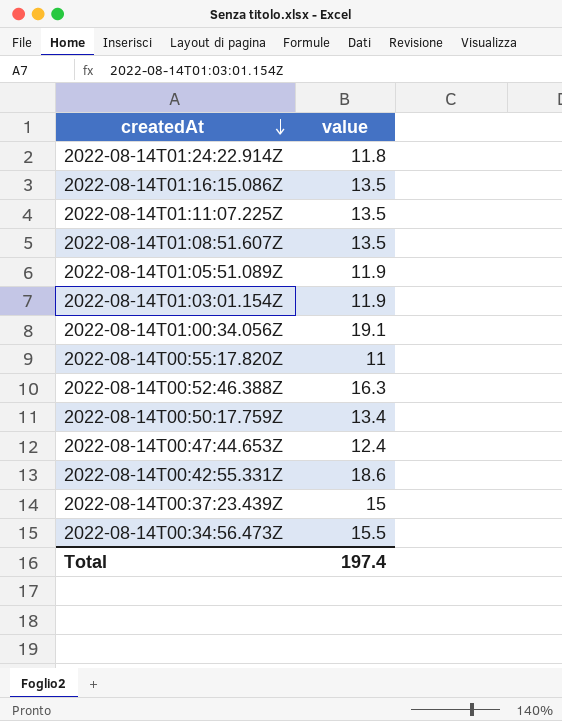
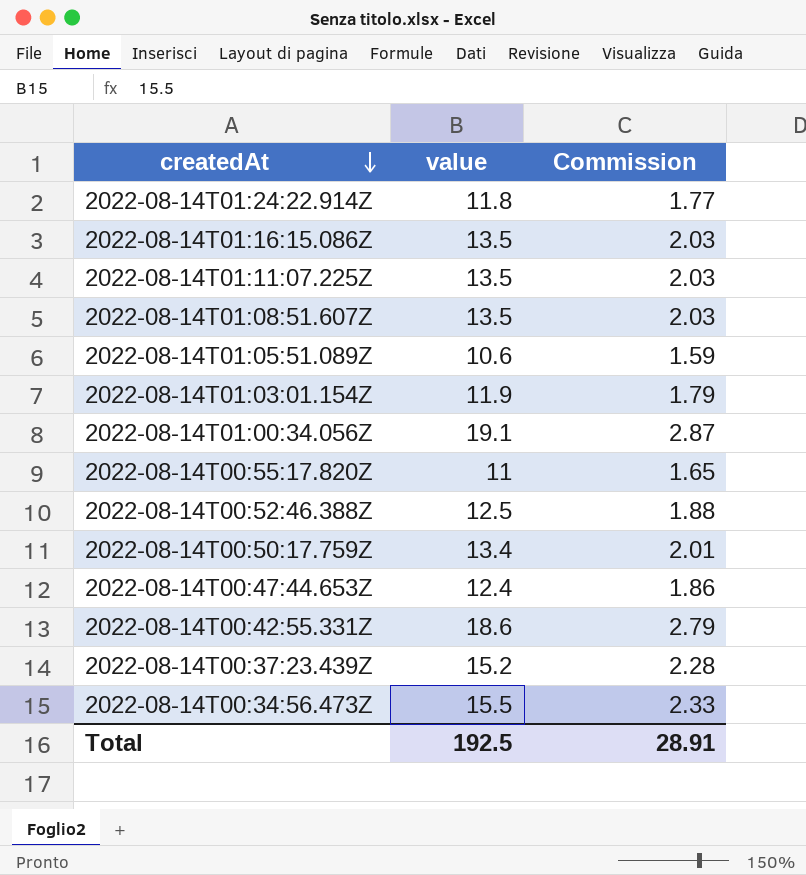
column Commission | formula: none -> [value] * 0.15
2022-08-14T01:05:51.089Z | value: 11.9 -> 10.6
2022-08-14T00:52:46.388Z | value: 16.3 -> 12.5
2022-08-14T00:37:23.439Z | value: 15 -> 15.2
Total | value: 197.4 -> 192.5

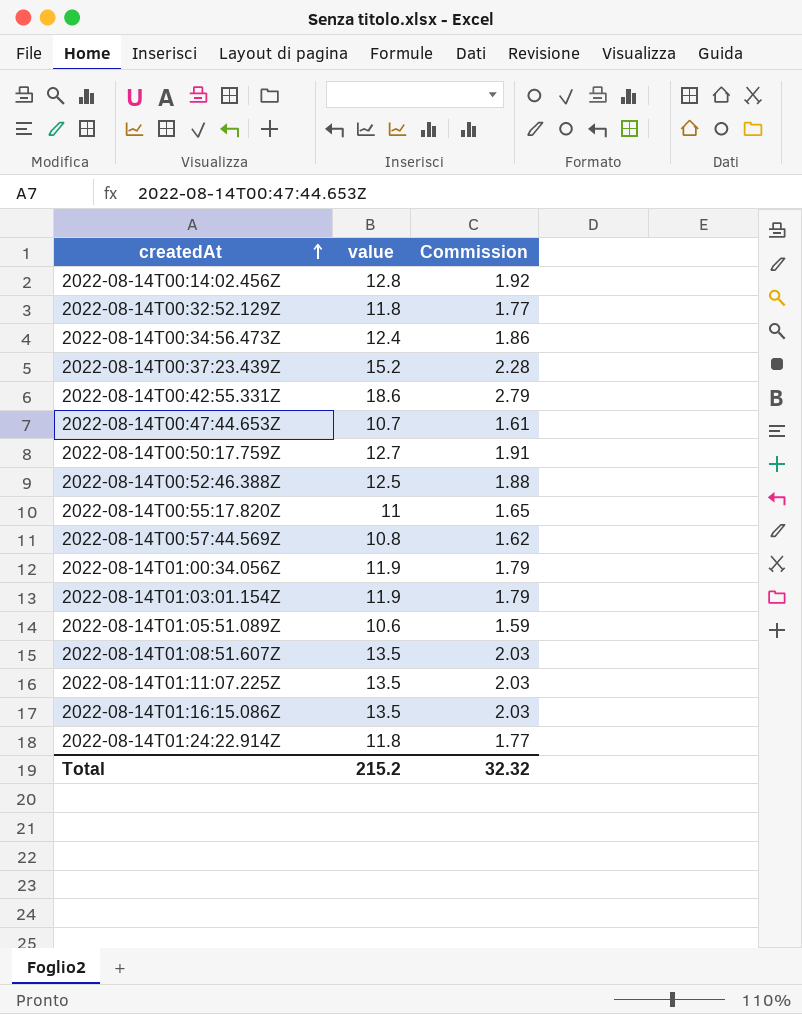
row order: createdAt descending -> createdAt ascending
row 2022-08-14T00:14:02.456Z: none -> 12.8 | 1.92
row 2022-08-14T00:32:52.129Z: none -> 11.8 | 1.77
2022-08-14T00:34:56.473Z | value: 15.5 -> 12.4
2022-08-14T00:34:56.473Z | Commission: 2.33 -> 1.86
2022-08-14T00:47:44.653Z | value: 12.4 -> 10.7
2022-08-14T00:47:44.653Z | Commission: 1.86 -> 1.61
2022-08-14T00:50:17.759Z | value: 13.4 -> 12.7
2022-08-14T00:50:17.759Z | Commission: 2.01 -> 1.91
row 2022-08-14T00:57:44.569Z: none -> 10.8 | 1.62
2022-08-14T01:00:34.056Z | value: 19.1 -> 11.9
2022-08-14T01:00:34.056Z | Commission: 2.87 -> 1.79
Total | value: 192.5 -> 215.2
Total | Commission: 28.91 -> 32.32

